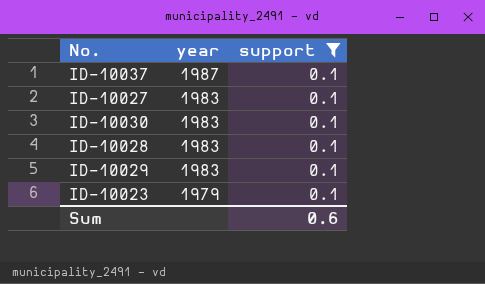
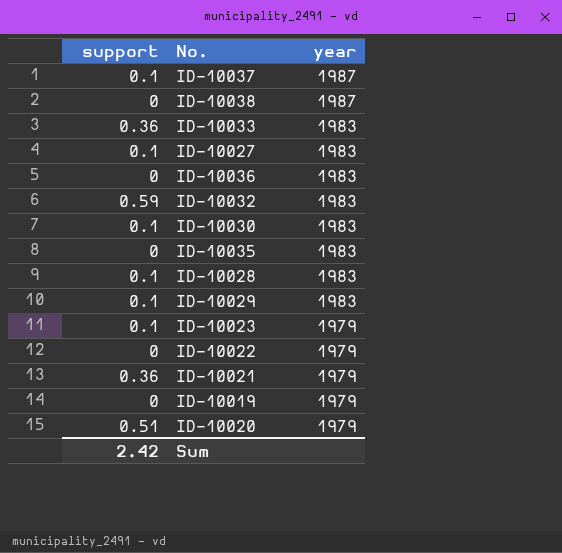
filter: support = 0.1 -> none
column support | position: 3 -> 1
Sum | support: 0.6 -> 2.42

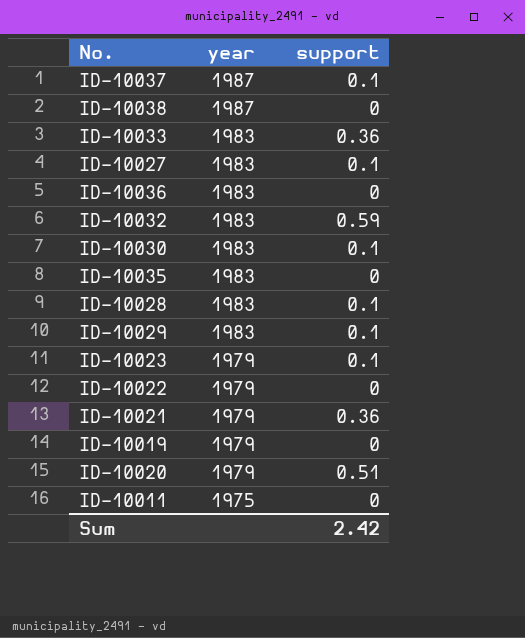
column support | position: 1 -> 3
row ID-10011: none -> 1975 | 0

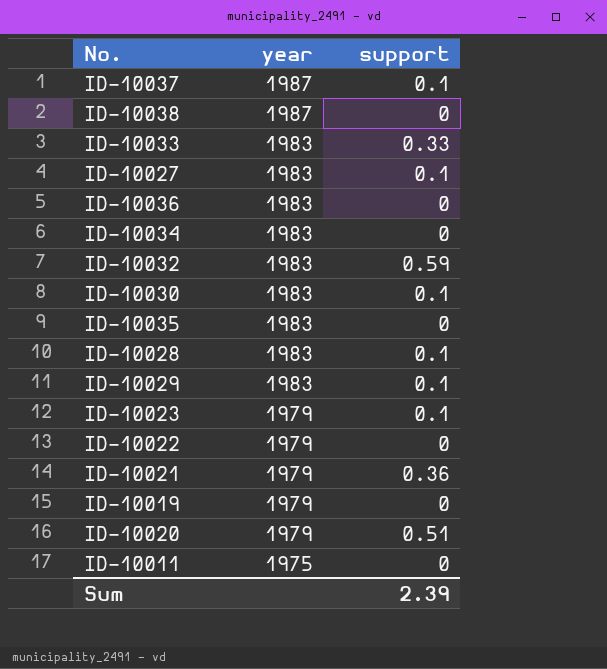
ID-10033 | support: 0.36 -> 0.33
row ID-10034: none -> 1983 | 0
Sum | support: 2.42 -> 2.39

